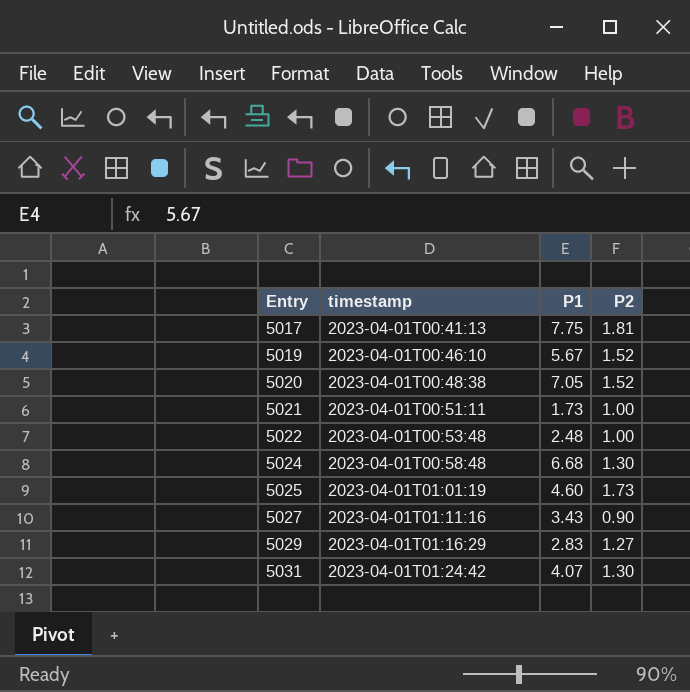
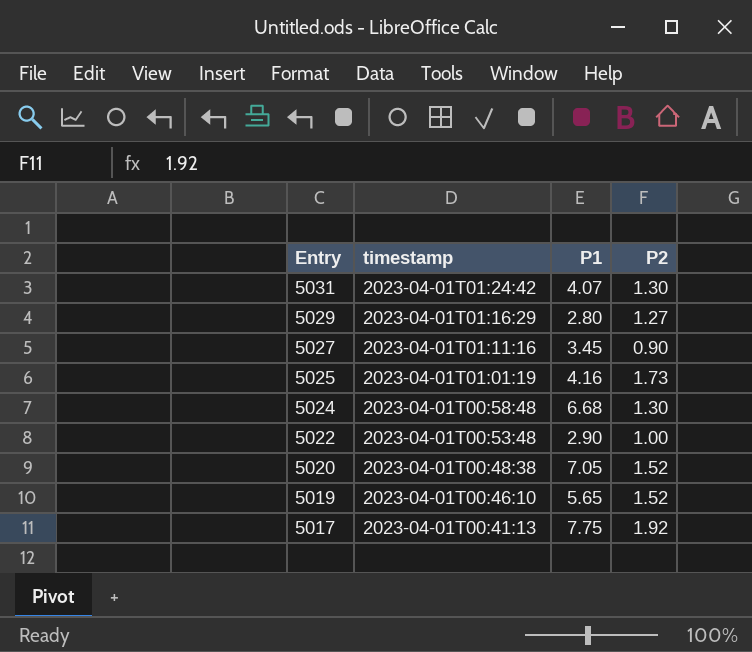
row order: Entry ascending -> Entry descending
row 5021: 2023-04-01T00:51:11 | 1.73 | 1.00 -> none
5029 | P1: 2.83 -> 2.80
5027 | P1: 3.43 -> 3.45
5025 | P1: 4.60 -> 4.16
5022 | P1: 2.48 -> 2.90
5019 | P1: 5.67 -> 5.65
5017 | P2: 1.81 -> 1.92

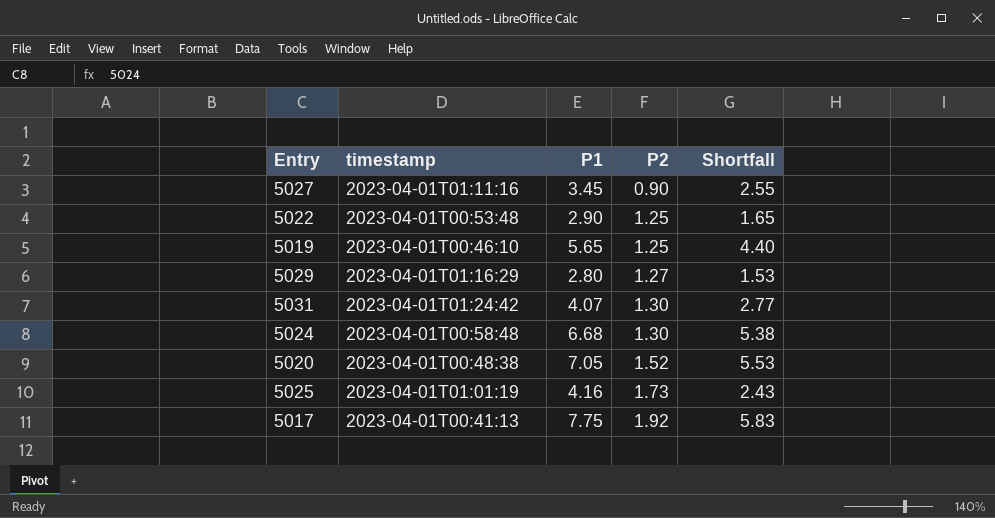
row order: Entry descending -> P2 ascending
column Shortfall | formula: none -> [P1] - [P2]
5022 | P2: 1.00 -> 1.25
5019 | P2: 1.52 -> 1.25

